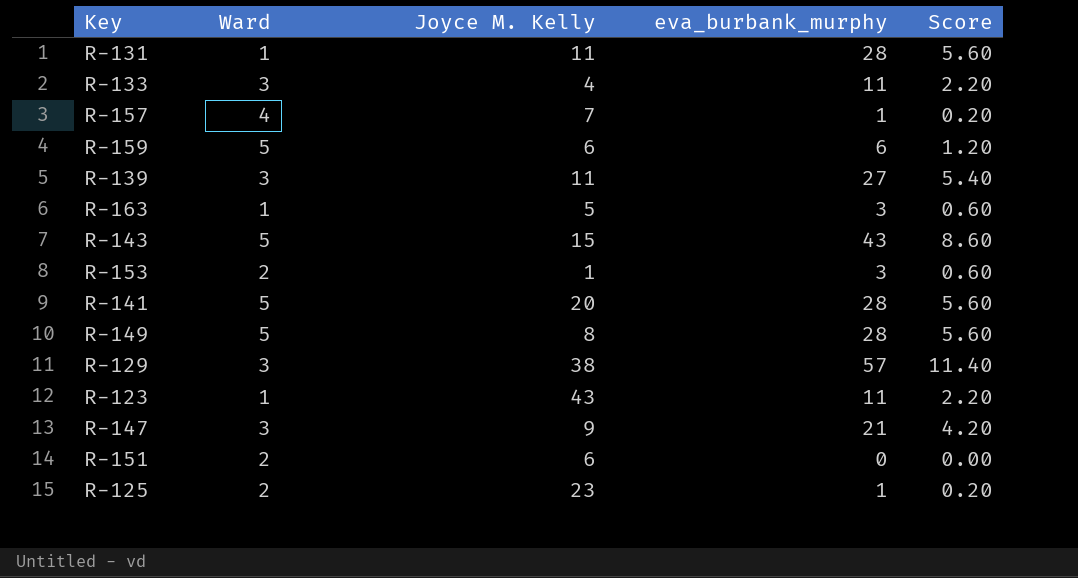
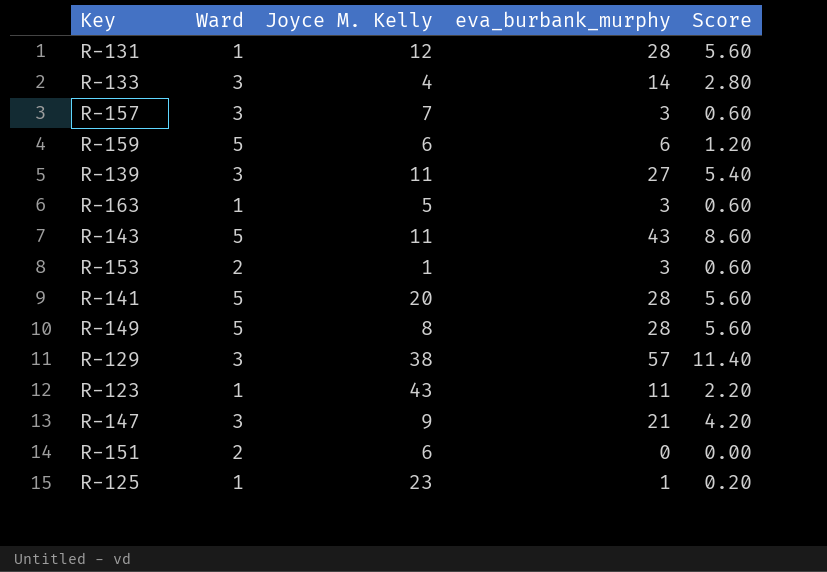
R-131 | Joyce M. Kelly: 11 -> 12
R-133 | eva_burbank_murphy: 11 -> 14
R-133 | Score: 2.20 -> 2.80
R-157 | Ward: 4 -> 3
R-157 | eva_burbank_murphy: 1 -> 3
R-157 | Score: 0.20 -> 0.60
R-143 | Joyce M. Kelly: 15 -> 11
R-125 | Ward: 2 -> 1

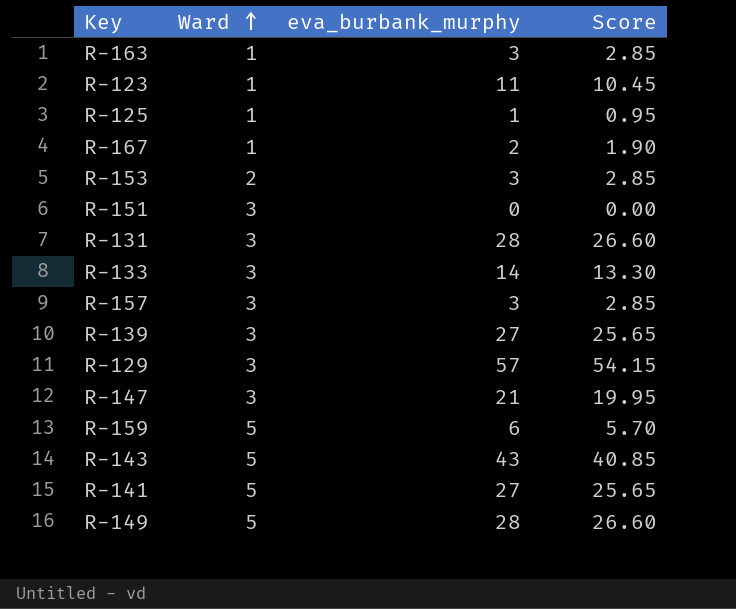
row order: none -> Ward ascending
column Joyce M. Kelly | position: 3 -> none
column Score | formula: [eva_burbank_murphy] * 0.2 -> [eva_burbank_murphy] * 0.95
row R-167: none -> 1 | 2 | 1.90
R-151 | Ward: 2 -> 3
R-131 | Ward: 1 -> 3
R-141 | eva_burbank_murphy: 28 -> 27

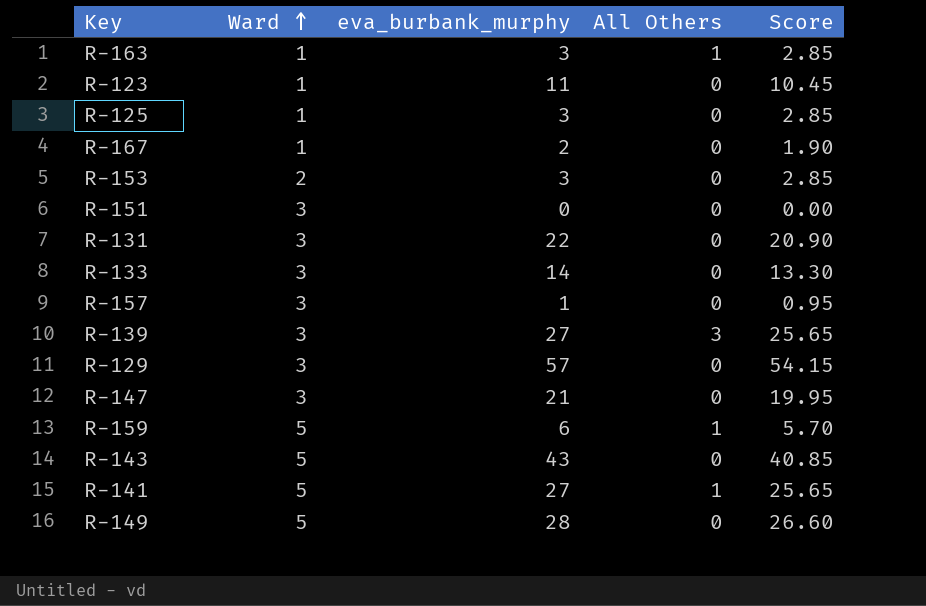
column All Others | position: none -> 4
R-125 | eva_burbank_murphy: 1 -> 3
R-125 | Score: 0.95 -> 2.85
R-131 | eva_burbank_murphy: 28 -> 22
R-131 | Score: 26.60 -> 20.90
R-157 | eva_burbank_murphy: 3 -> 1
R-157 | Score: 2.85 -> 0.95

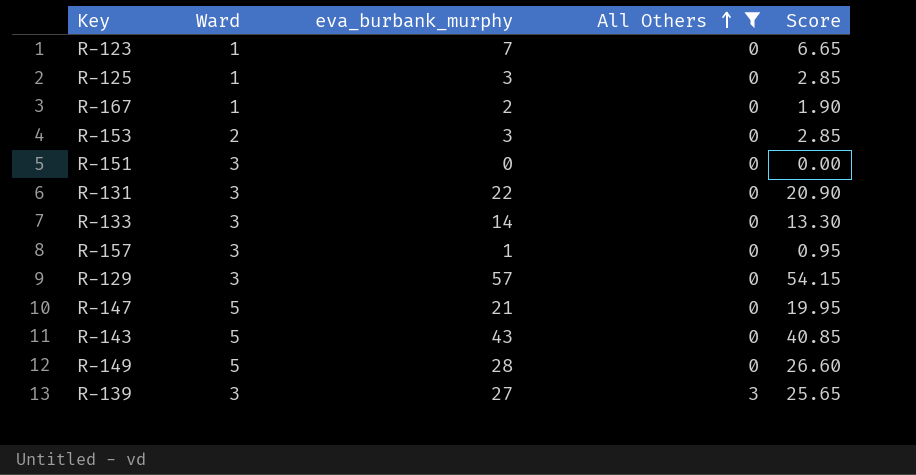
filter: none -> All Others != 1
row order: Ward ascending -> All Others ascending
R-123 | eva_burbank_murphy: 11 -> 7
R-123 | Score: 10.45 -> 6.65
R-147 | Ward: 3 -> 5

